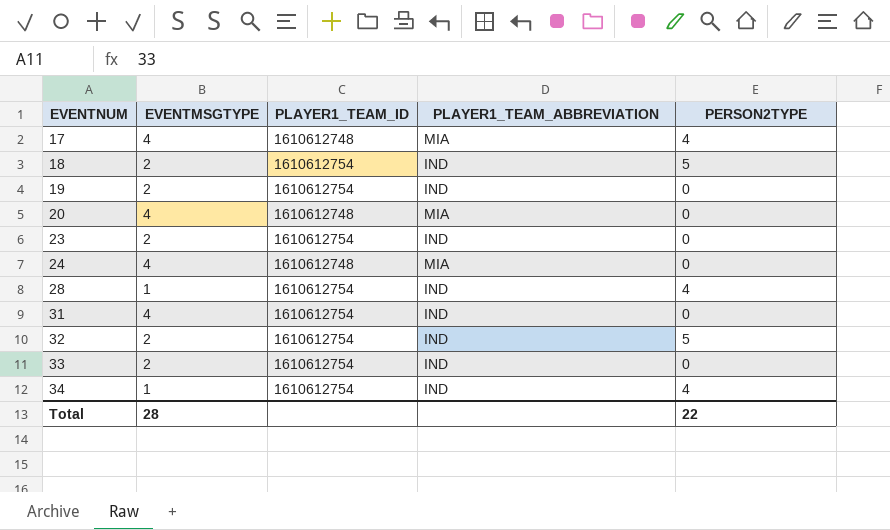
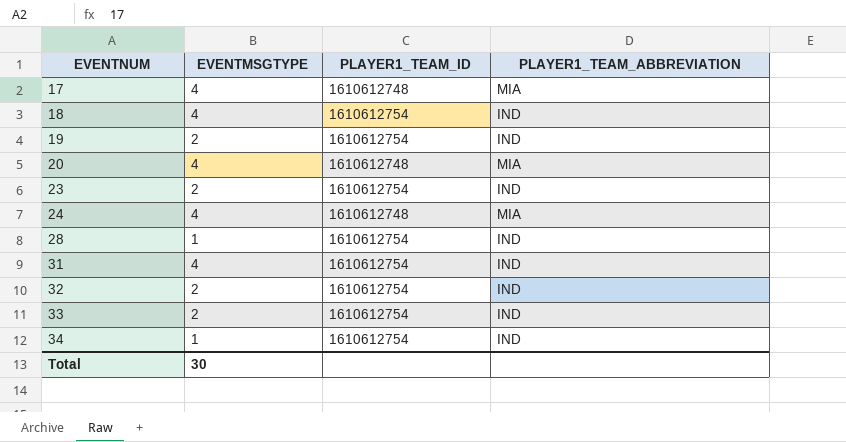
column PERSON2TYPE | position: 5 -> none
18 | EVENTMSGTYPE: 2 -> 4
Total | EVENTMSGTYPE: 28 -> 30

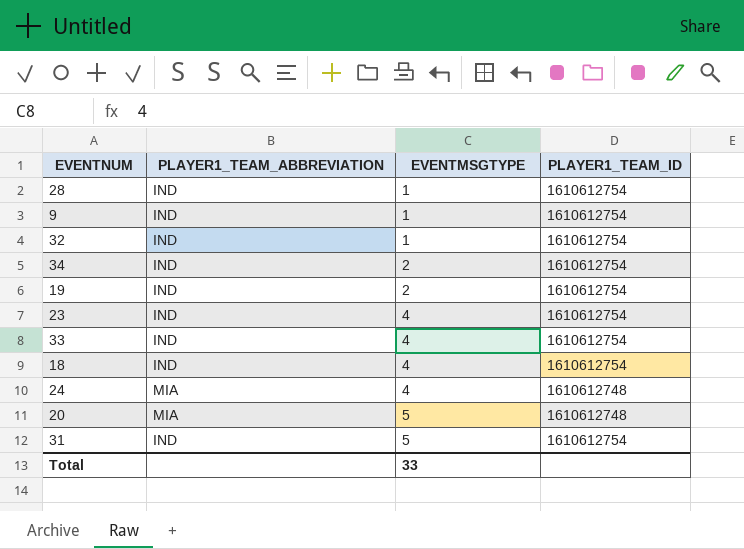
row order: EVENTNUM ascending -> EVENTMSGTYPE ascending
column PLAYER1_TEAM_ABBREVIATION | position: 4 -> 2
row 17: 4 | 1610612748 | MIA -> none
row 9: none -> IND | 1 | 1610612754
32 | EVENTMSGTYPE: 2 -> 1
34 | EVENTMSGTYPE: 1 -> 2
23 | EVENTMSGTYPE: 2 -> 4
33 | EVENTMSGTYPE: 2 -> 4
20 | EVENTMSGTYPE: 4 -> 5
31 | EVENTMSGTYPE: 4 -> 5
Total | EVENTMSGTYPE: 30 -> 33

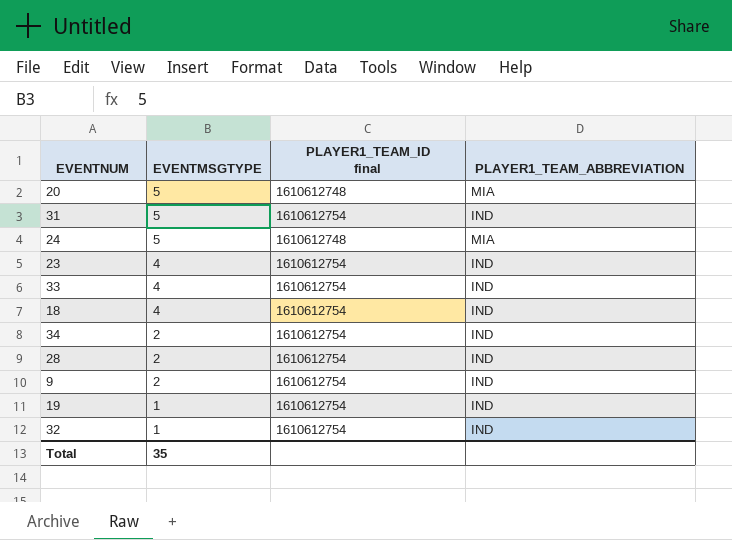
row order: EVENTMSGTYPE ascending -> EVENTMSGTYPE descending
column name: PLAYER1_TEAM_ID -> PLAYER1_TEAM_ID final
column PLAYER1_TEAM_ABBREVIATION | position: 2 -> 4
24 | EVENTMSGTYPE: 4 -> 5
28 | EVENTMSGTYPE: 1 -> 2
9 | EVENTMSGTYPE: 1 -> 2
19 | EVENTMSGTYPE: 2 -> 1
Total | EVENTMSGTYPE: 33 -> 35

